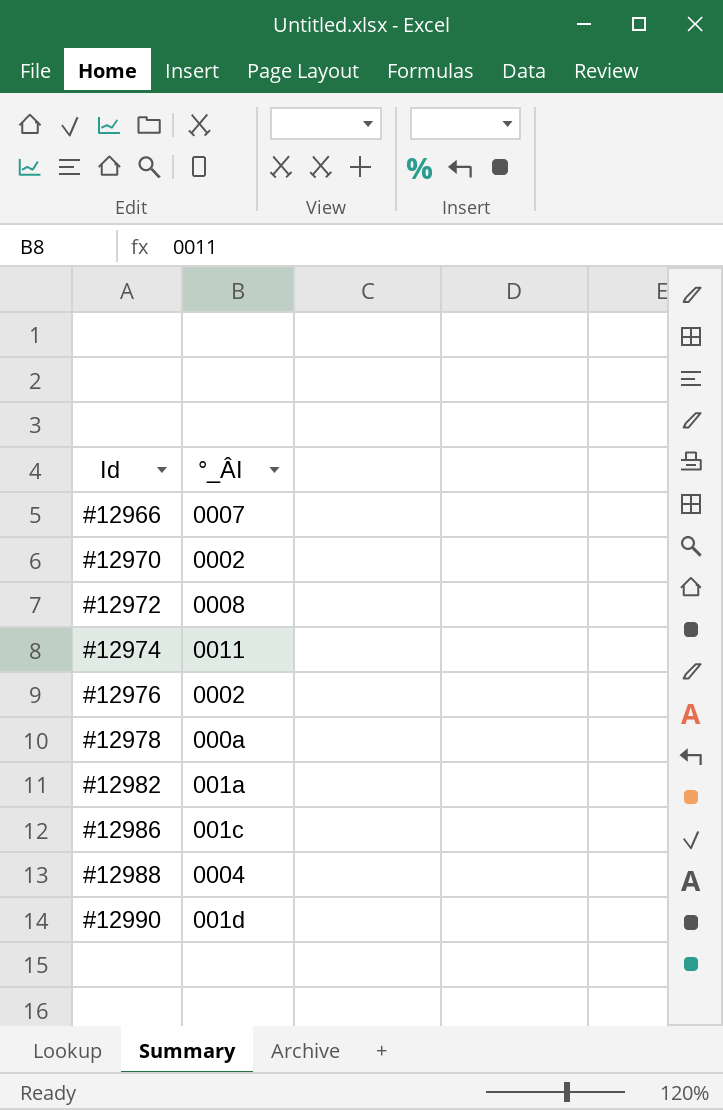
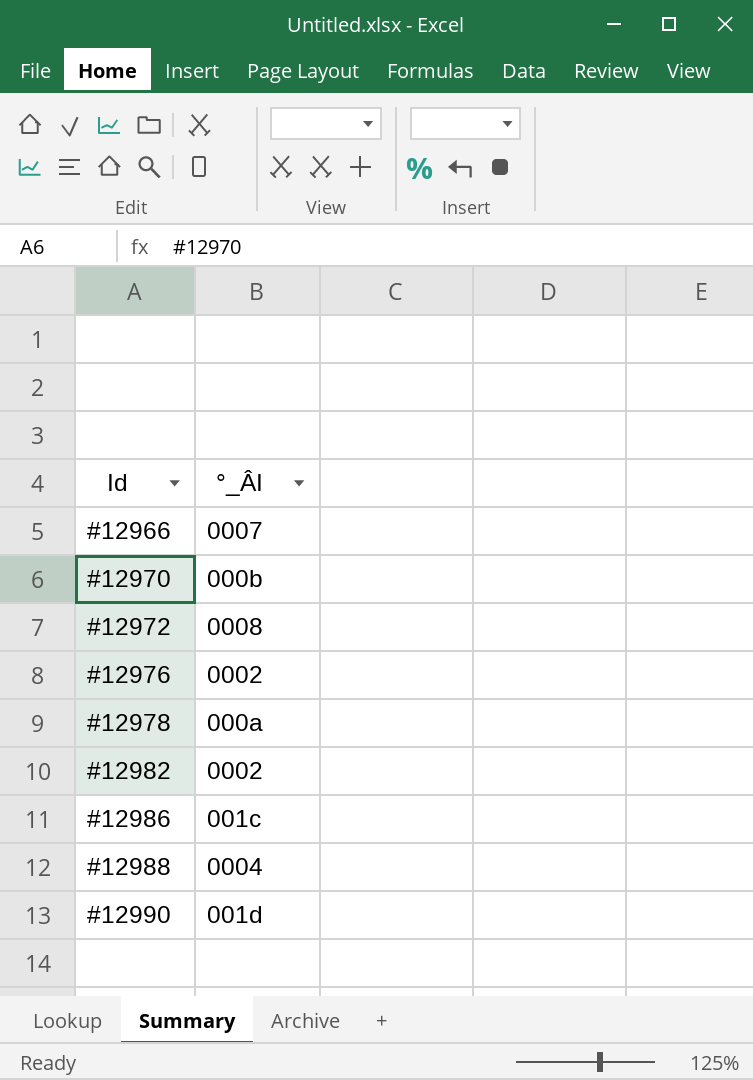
row #12974: 0011 -> none
#12970 | °_ÂI: 0002 -> 000b
#12982 | °_ÂI: 001a -> 0002

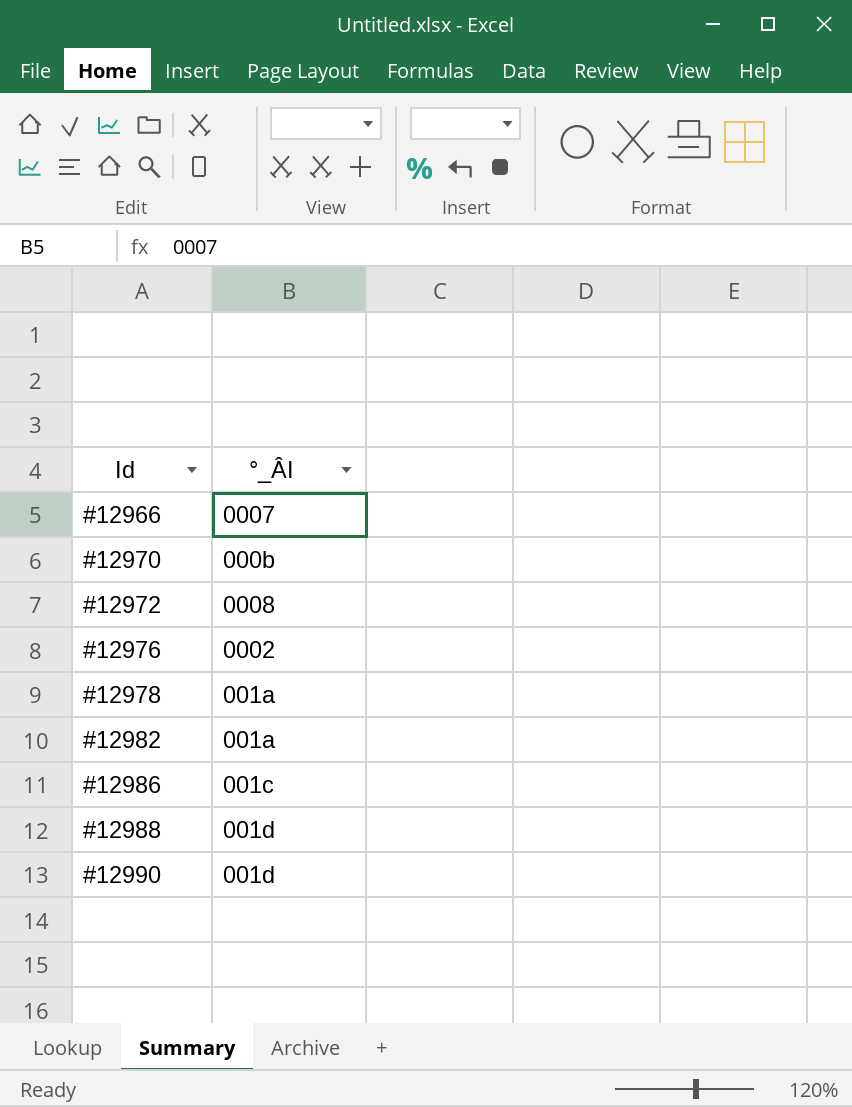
#12978 | °_ÂI: 000a -> 001a
#12982 | °_ÂI: 0002 -> 001a
#12988 | °_ÂI: 0004 -> 001d

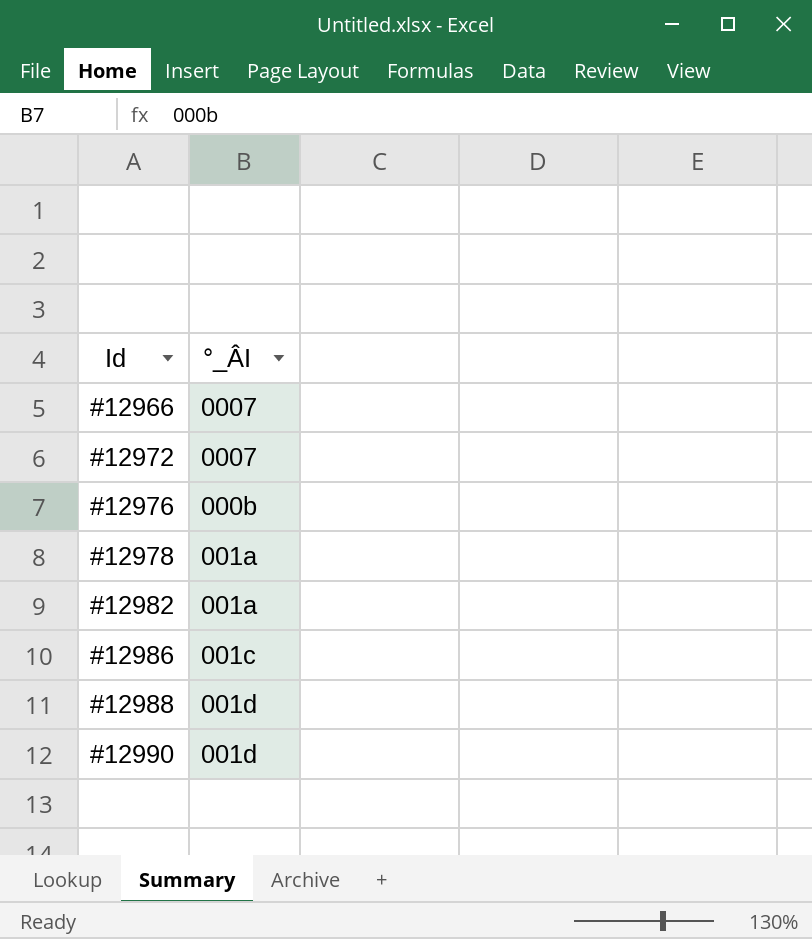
row #12970: 000b -> none
#12972 | °_ÂI: 0008 -> 0007
#12976 | °_ÂI: 0002 -> 000b

